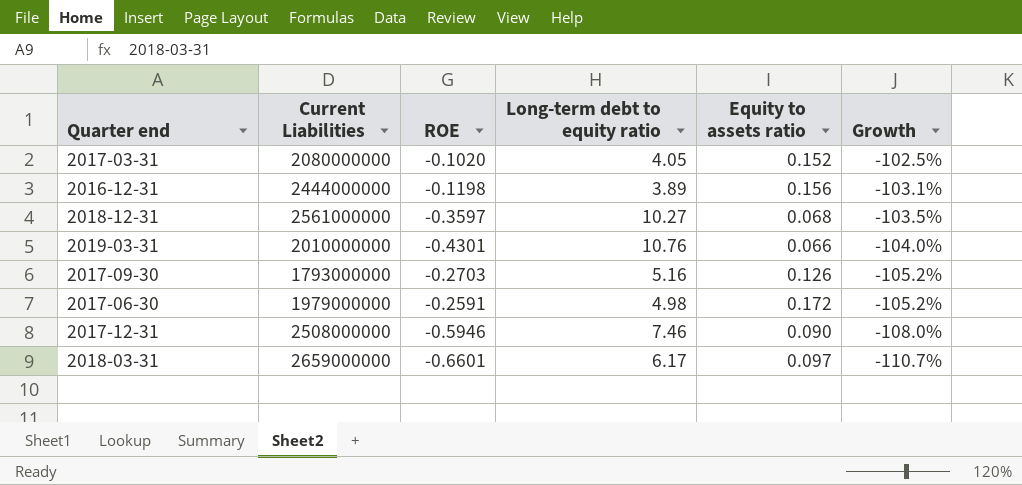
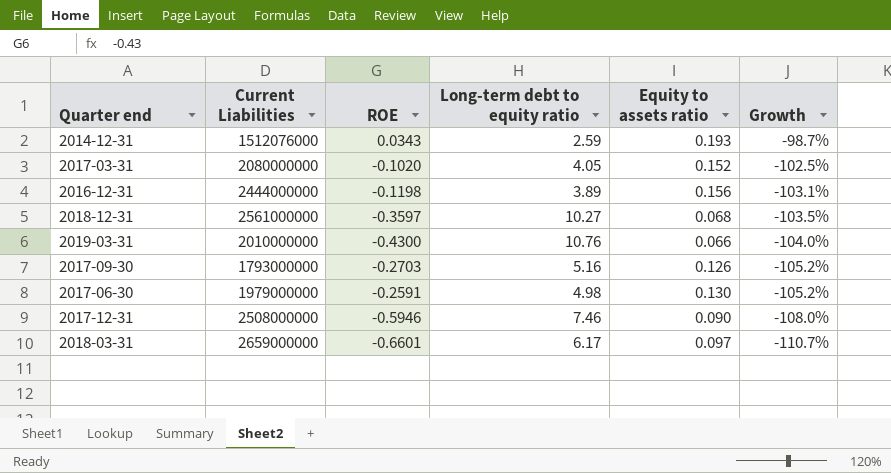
row 2014-12-31: none -> 1512076000 | 0.0343 | 2.59 | 0.193 | -98.7%
2019-03-31 | ROE: -0.4301 -> -0.4300
2017-06-30 | Equity to assets ratio: 0.172 -> 0.130

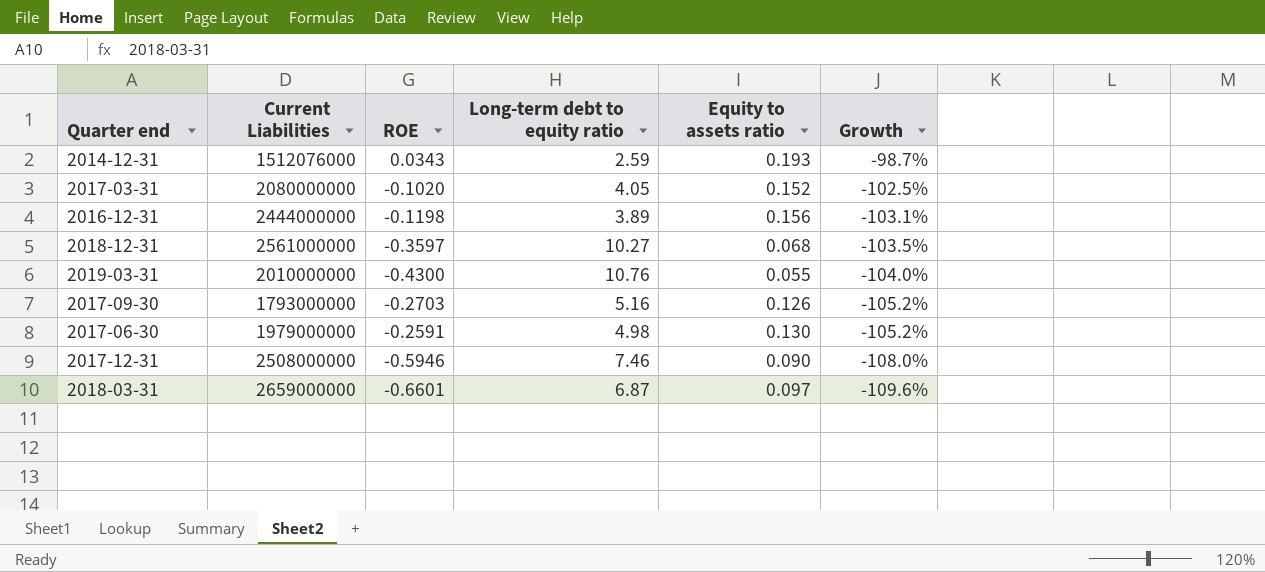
2019-03-31 | Equity to assets ratio: 0.066 -> 0.055
2018-03-31 | Long-term debt to equity ratio: 6.17 -> 6.87
2018-03-31 | Growth: -110.7% -> -109.6%

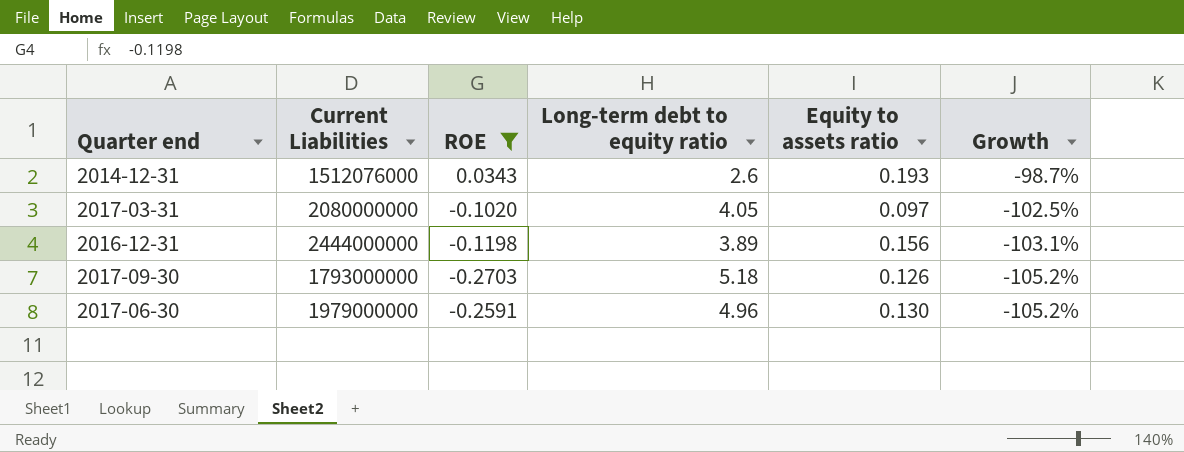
filter: none -> ROE >= -0.2703
2014-12-31 | Long-term debt to equity ratio: 2.59 -> 2.6
2017-03-31 | Equity to assets ratio: 0.152 -> 0.097
2017-09-30 | Long-term debt to equity ratio: 5.16 -> 5.18
2017-06-30 | Long-term debt to equity ratio: 4.98 -> 4.96

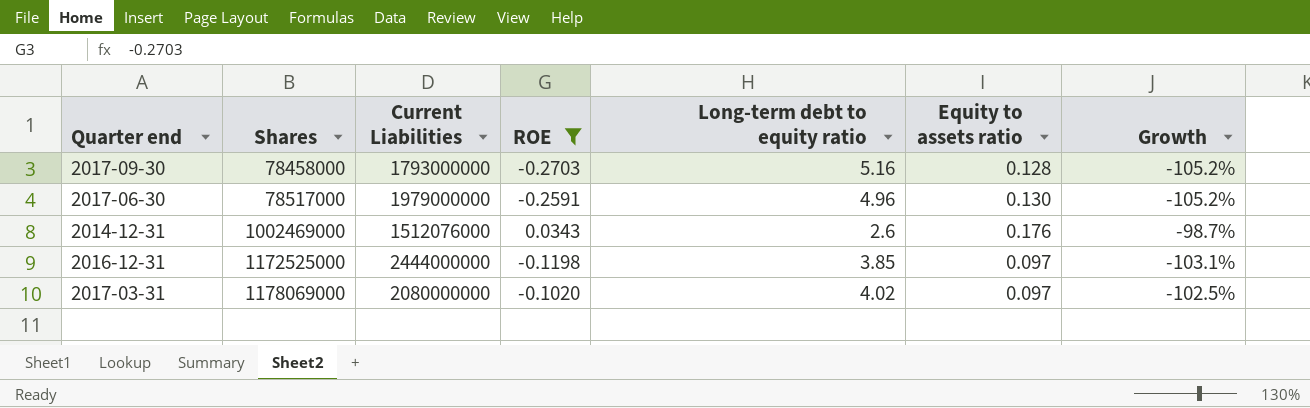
row order: Growth descending -> Shares ascending
column Shares | position: none -> 2
2017-09-30 | Long-term debt to equity ratio: 5.18 -> 5.16
2017-09-30 | Equity to assets ratio: 0.126 -> 0.128
2014-12-31 | Equity to assets ratio: 0.193 -> 0.176
2016-12-31 | Long-term debt to equity ratio: 3.89 -> 3.85
2016-12-31 | Equity to assets ratio: 0.156 -> 0.097
2017-03-31 | Long-term debt to equity ratio: 4.05 -> 4.02

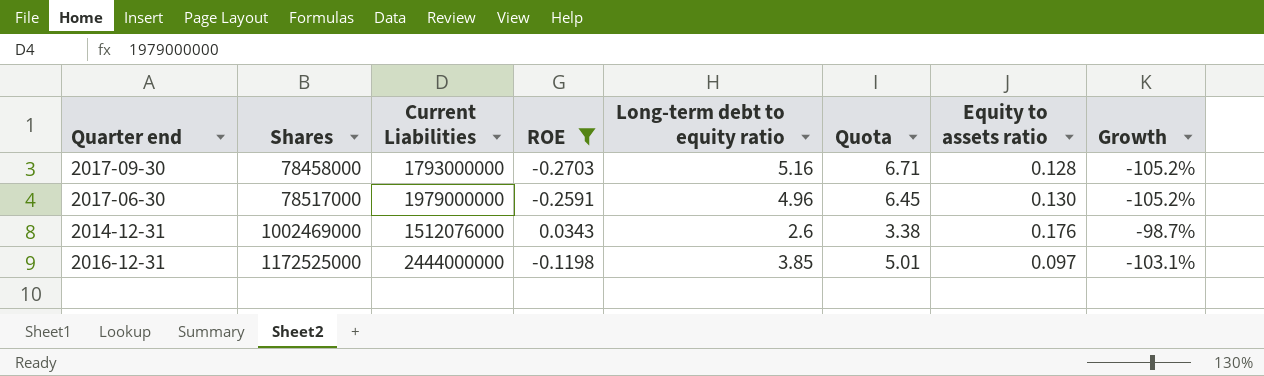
column Quota | formula: none -> [Long-term debt to equity ratio] * 1.3
row 2017-03-31: 1178069000 | 2080000000 | -0.1020 | 4.02 | 0.097 | -102.5% -> none

